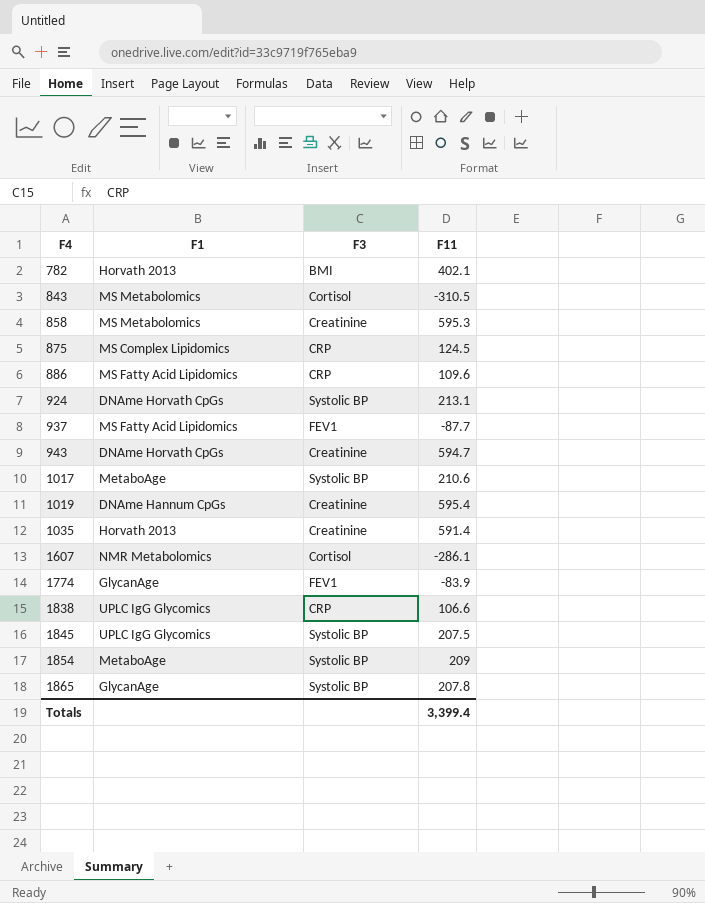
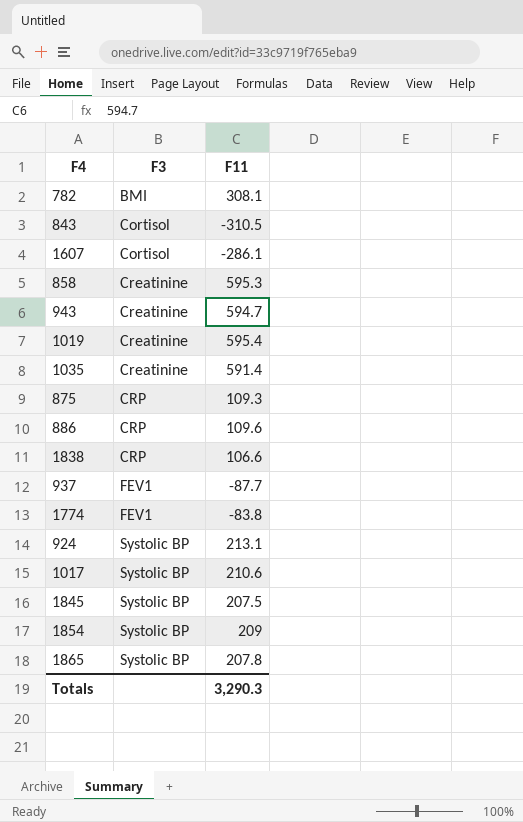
row order: F4 ascending -> F3 ascending
column F1 | position: 2 -> none
782 | F11: 402.1 -> 308.1
875 | F11: 124.5 -> 109.3
1774 | F11: -83.9 -> -83.8
Totals | F11: 3,399.4 -> 3,290.3

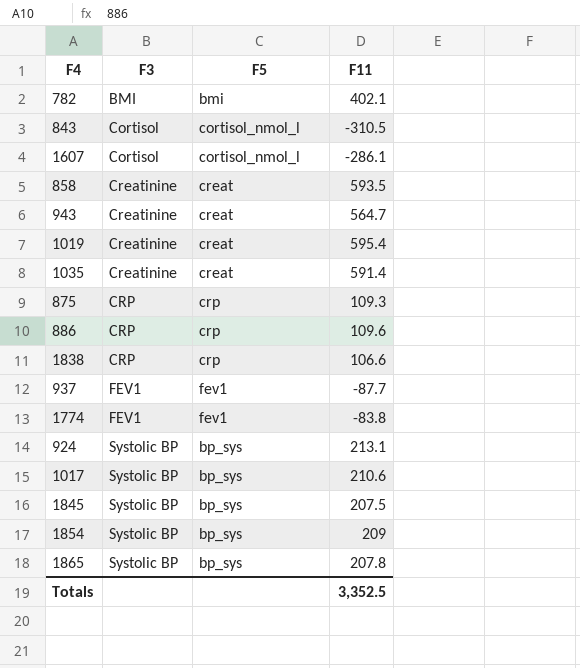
column F5 | position: none -> 3
782 | F11: 308.1 -> 402.1
858 | F11: 595.3 -> 593.5
943 | F11: 594.7 -> 564.7
Totals | F11: 3,290.3 -> 3,352.5

